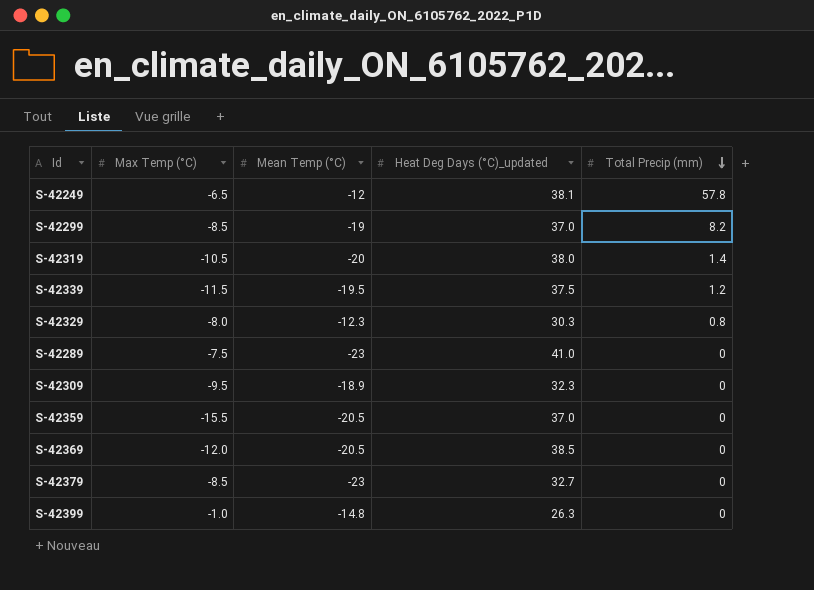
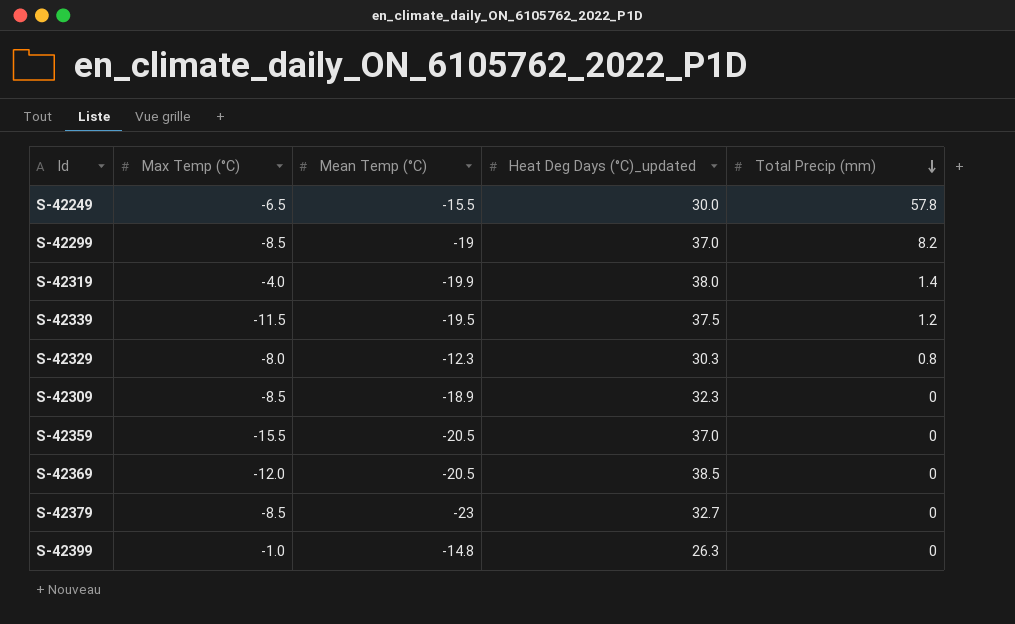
row S-42289: -7.5 | -23 | 41.0 | 0 -> none
S-42249 | Mean Temp (°C): -12 -> -15.5
S-42249 | Heat Deg Days (°C)_updated: 38.1 -> 30.0
S-42319 | Max Temp (°C): -10.5 -> -4.0
S-42319 | Mean Temp (°C): -20 -> -19.9
S-42309 | Max Temp (°C): -9.5 -> -8.5

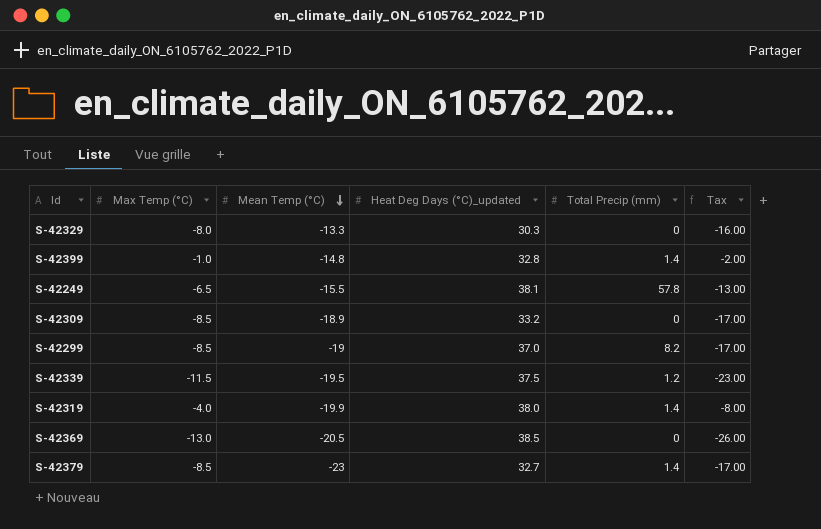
row order: Total Precip (mm) descending -> Mean Temp (°C) descending
column Tax | formula: none -> [Max Temp (°C)] * 2
row S-42359: -15.5 | -20.5 | 37.0 | 0 -> none
S-42329 | Mean Temp (°C): -12.3 -> -13.3
S-42329 | Total Precip (mm): 0.8 -> 0
S-42399 | Heat Deg Days (°C)_updated: 26.3 -> 32.8
S-42399 | Total Precip (mm): 0 -> 1.4
S-42249 | Heat Deg Days (°C)_updated: 30.0 -> 38.1
S-42309 | Heat Deg Days (°C)_updated: 32.3 -> 33.2
S-42369 | Max Temp (°C): -12.0 -> -13.0
S-42379 | Total Precip (mm): 0 -> 1.4

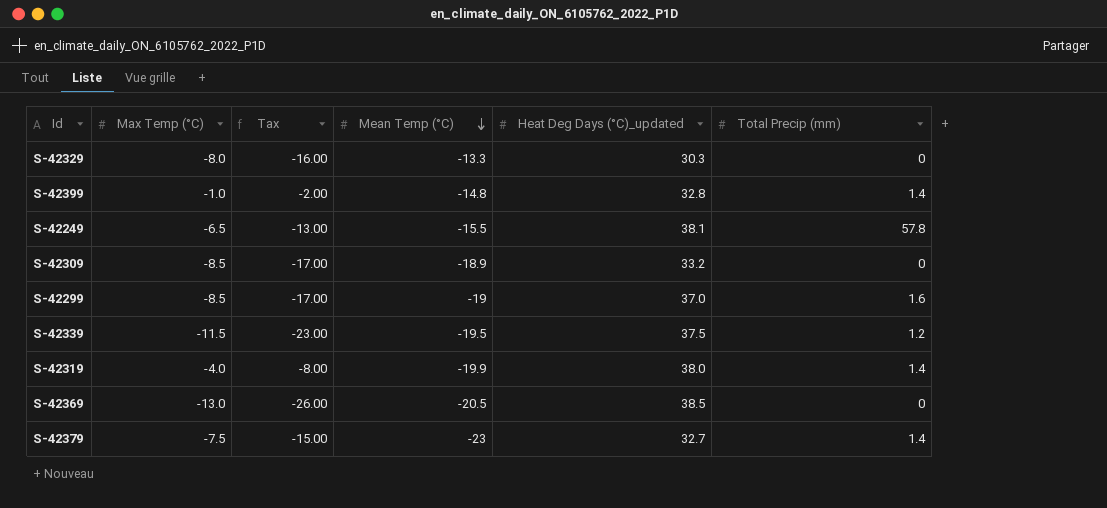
column Tax | position: 6 -> 3
S-42299 | Total Precip (mm): 8.2 -> 1.6
S-42379 | Max Temp (°C): -8.5 -> -7.5
S-42379 | Tax: -17.00 -> -15.00

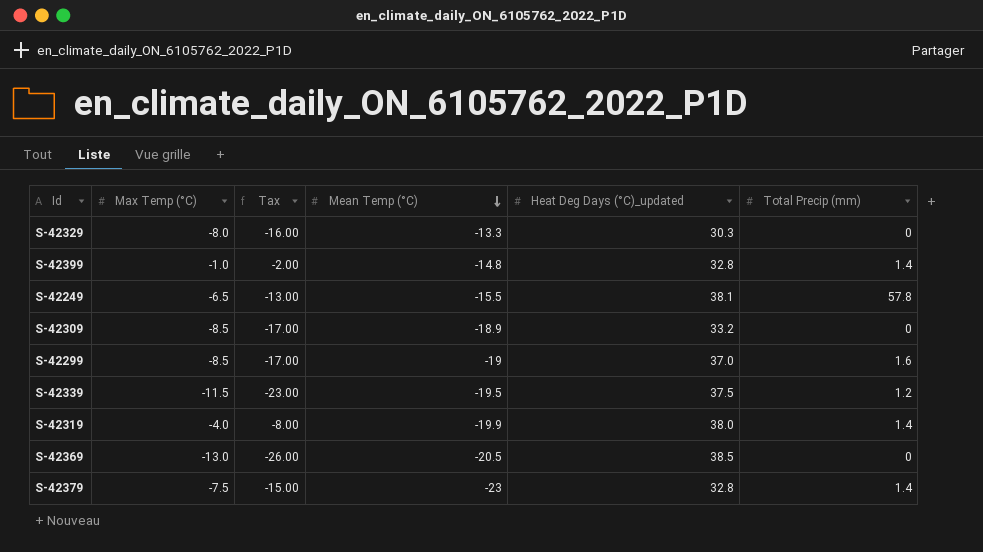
S-42379 | Heat Deg Days (°C)_updated: 32.7 -> 32.8

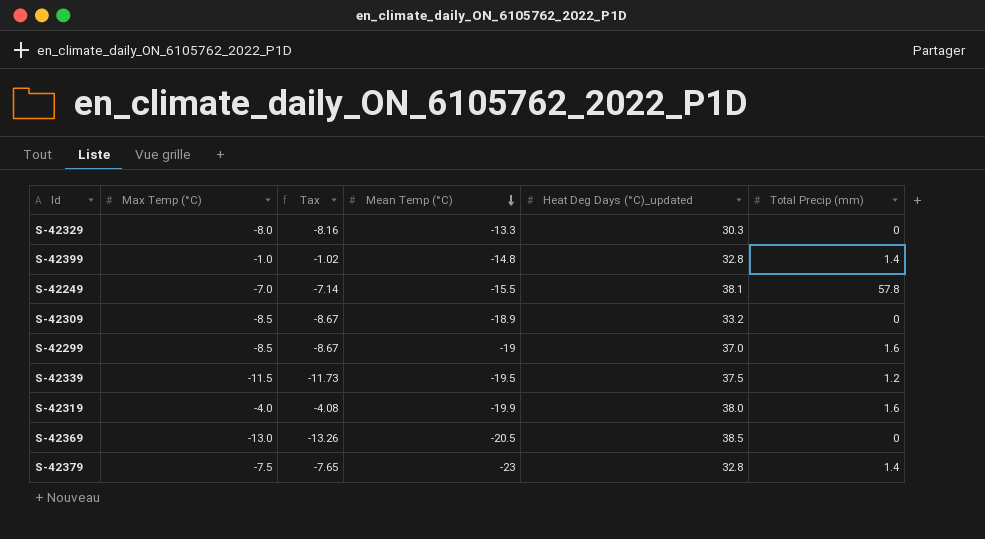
column Tax | formula: [Max Temp (°C)] * 2 -> [Max Temp (°C)] * 1.02
S-42249 | Max Temp (°C): -6.5 -> -7.0
S-42319 | Total Precip (mm): 1.4 -> 1.6

